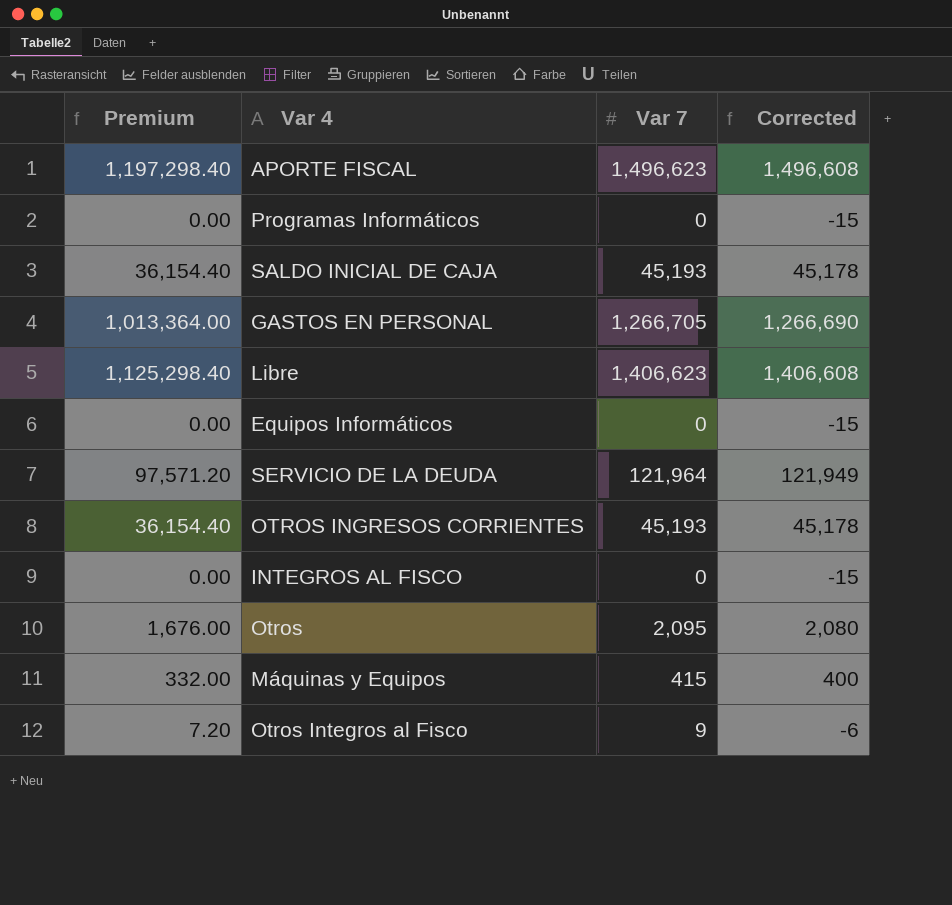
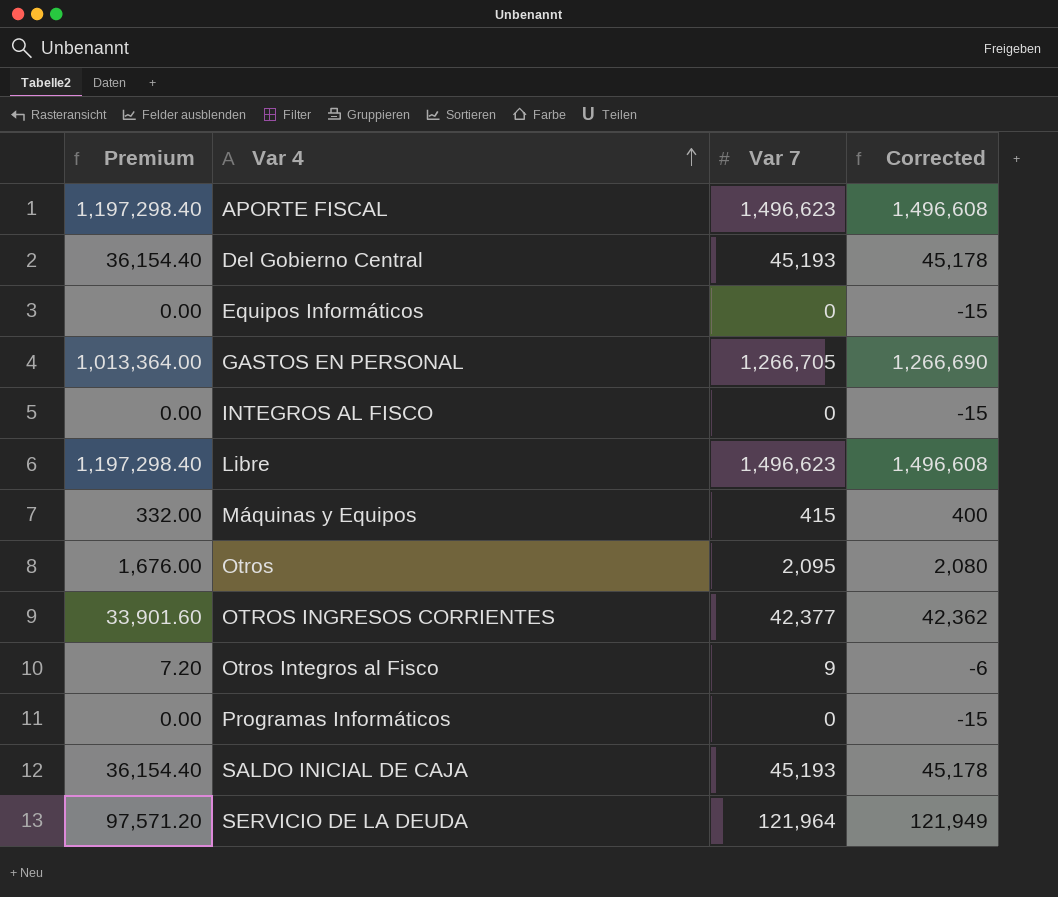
row order: none -> Var 4 ascending
row Del Gobierno Central: none -> 36,154.40 | 45,193 | 45,178
Libre | Premium: 1,125,298.40 -> 1,197,298.40
Libre | Var 7: 1,406,623 -> 1,496,623
Libre | Corrected: 1,406,608 -> 1,496,608
OTROS INGRESOS CORRIENTES | Premium: 36,154.40 -> 33,901.60
OTROS INGRESOS CORRIENTES | Var 7: 45,193 -> 42,377
OTROS INGRESOS CORRIENTES | Corrected: 45,178 -> 42,362

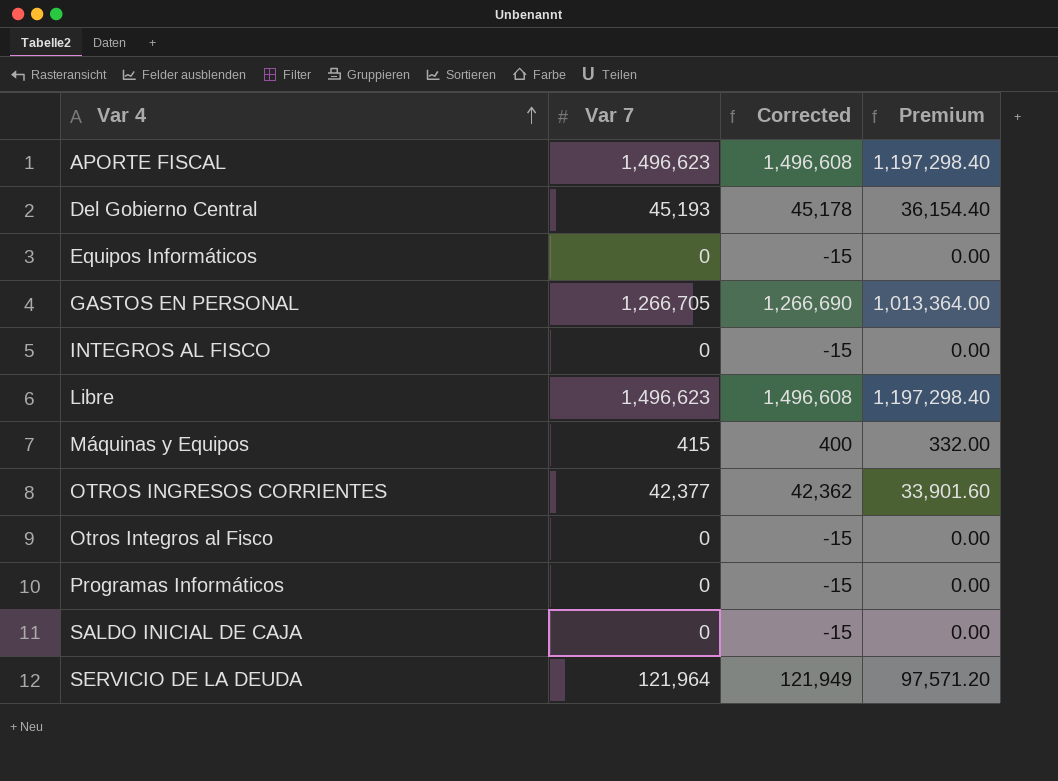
column Premium | position: 1 -> 4
row Otros: 1,676.00 | 2,095 | 2,080 -> none
Otros Integros al Fisco | Var 7: 9 -> 0
Otros Integros al Fisco | Corrected: -6 -> -15
Otros Integros al Fisco | Premium: 7.20 -> 0.00
SALDO INICIAL DE CAJA | Var 7: 45,193 -> 0
SALDO INICIAL DE CAJA | Corrected: 45,178 -> -15
SALDO INICIAL DE CAJA | Premium: 36,154.40 -> 0.00

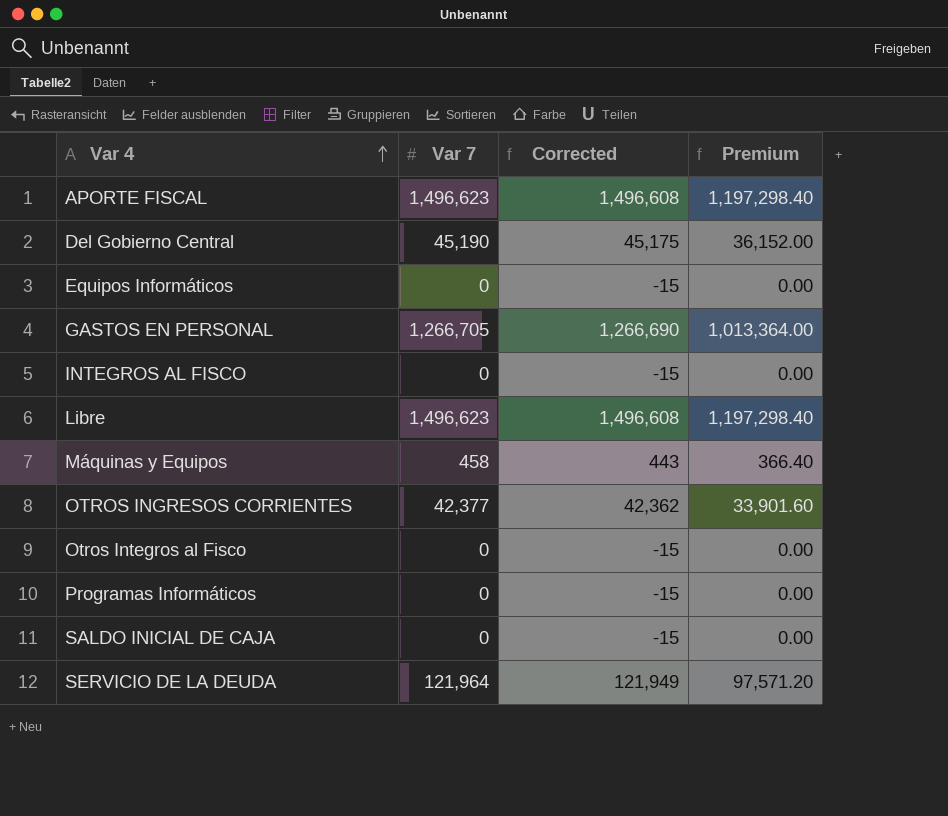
Del Gobierno Central | Var 7: 45,193 -> 45,190
Del Gobierno Central | Corrected: 45,178 -> 45,175
Del Gobierno Central | Premium: 36,154.40 -> 36,152.00
Máquinas y Equipos | Var 7: 415 -> 458
Máquinas y Equipos | Corrected: 400 -> 443
Máquinas y Equipos | Premium: 332.00 -> 366.40

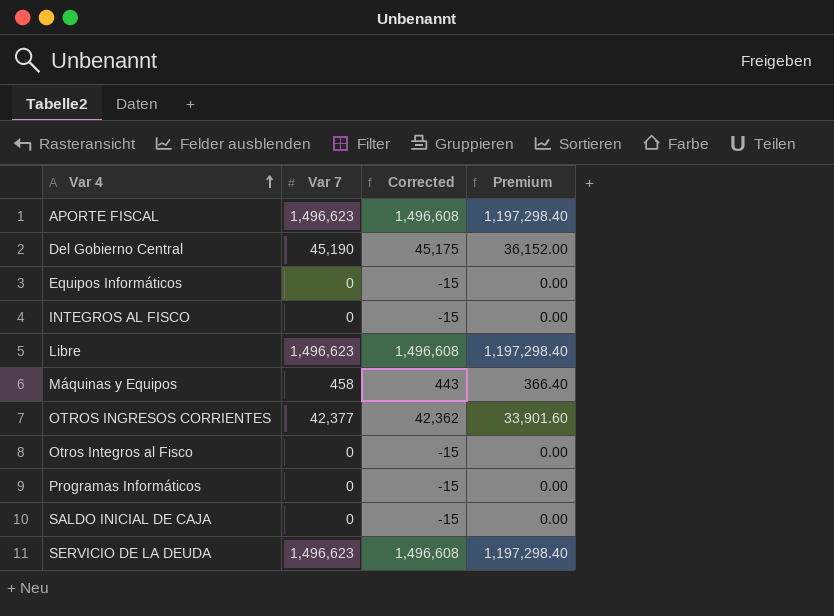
row GASTOS EN PERSONAL: 1,266,705 | 1,266,690 | 1,013,364.00 -> none
SERVICIO DE LA DEUDA | Var 7: 121,964 -> 1,496,623
SERVICIO DE LA DEUDA | Corrected: 121,949 -> 1,496,608
SERVICIO DE LA DEUDA | Premium: 97,571.20 -> 1,197,298.40

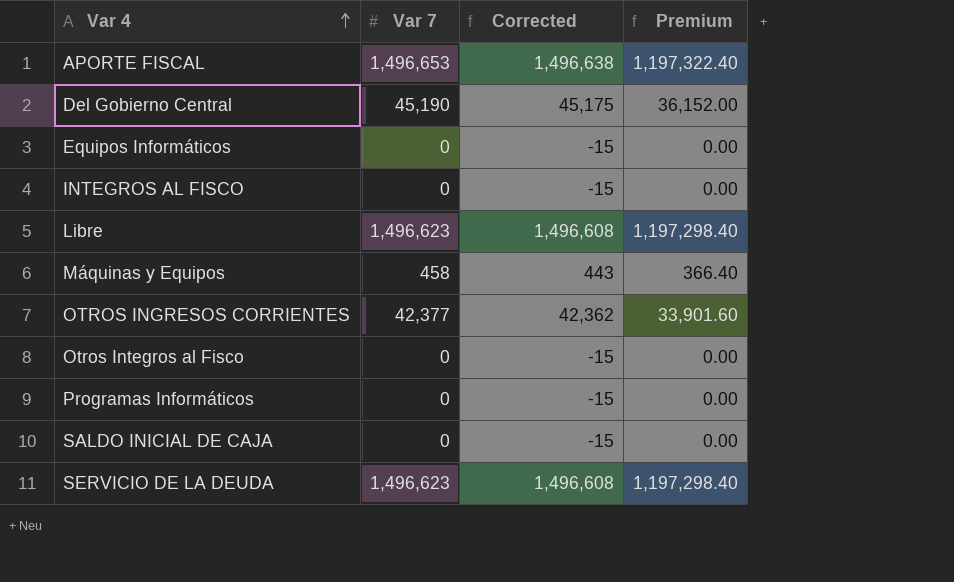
APORTE FISCAL | Var 7: 1,496,623 -> 1,496,653
APORTE FISCAL | Corrected: 1,496,608 -> 1,496,638
APORTE FISCAL | Premium: 1,197,298.40 -> 1,197,322.40

